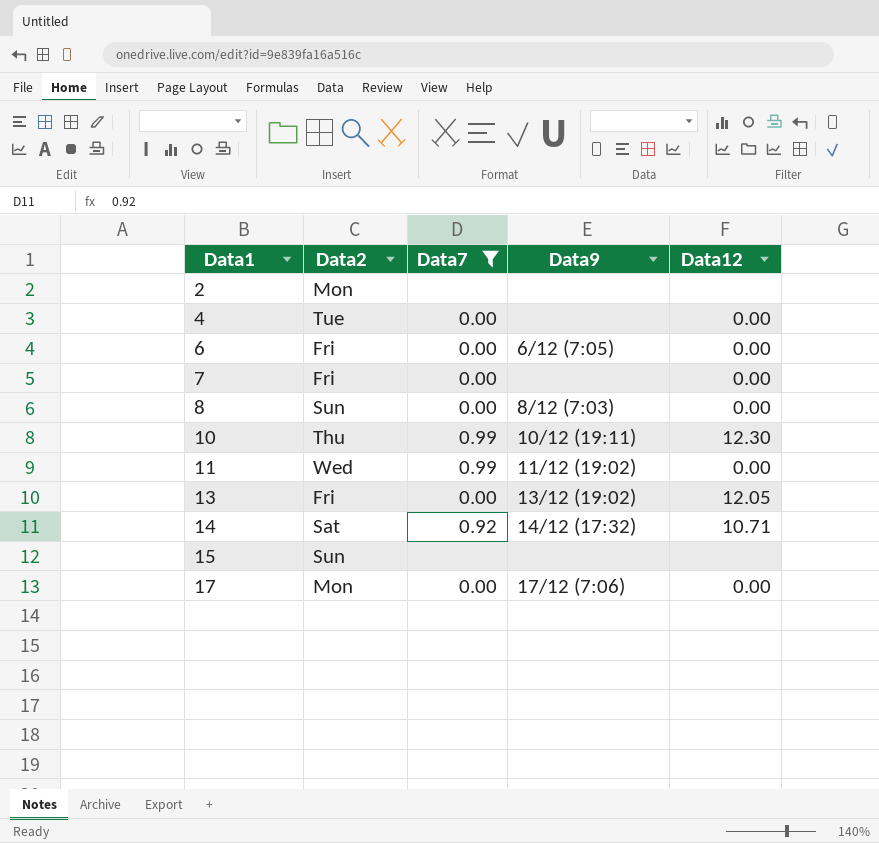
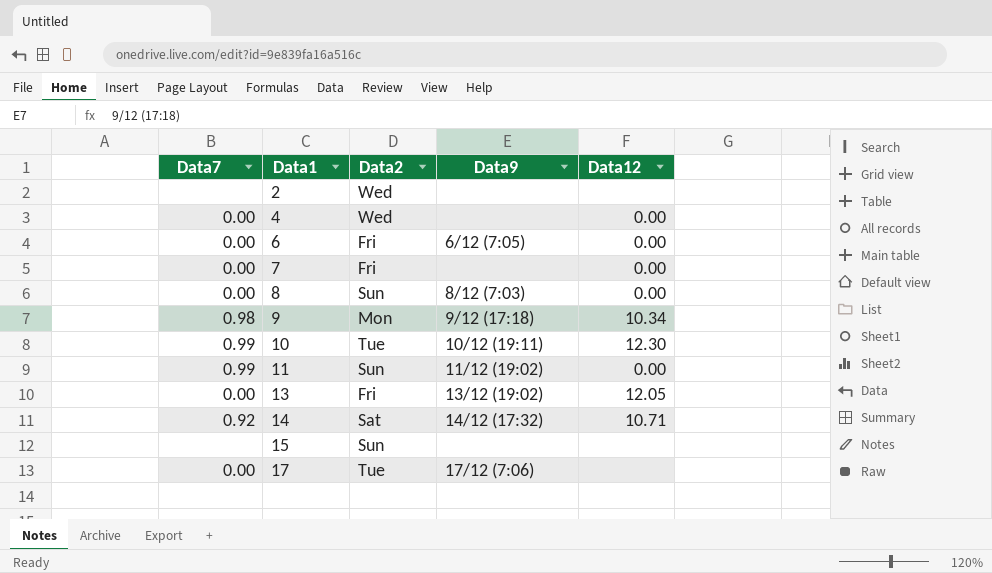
filter: Data7 != 0.98 -> none
column Data7 | position: 3 -> 1
2 | Data2: Mon -> Wed
4 | Data2: Tue -> Wed
10 | Data2: Thu -> Tue
11 | Data2: Wed -> Sun
17 | Data2: Mon -> Tue
17 | Data12: 0.00 -> none

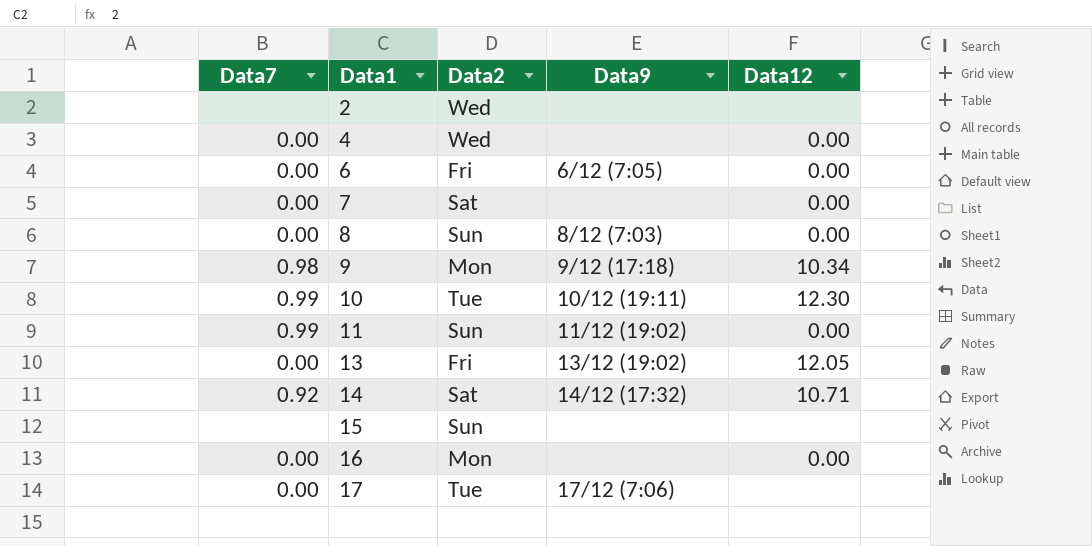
7 | Data2: Fri -> Sat
row 16: none -> 0.00 | Mon | none | 0.00

